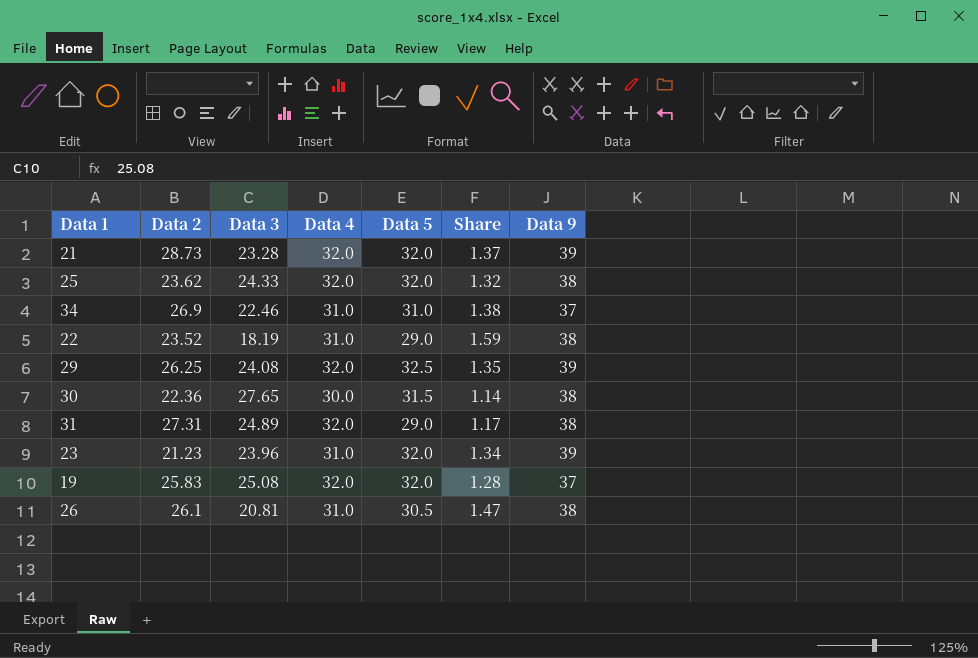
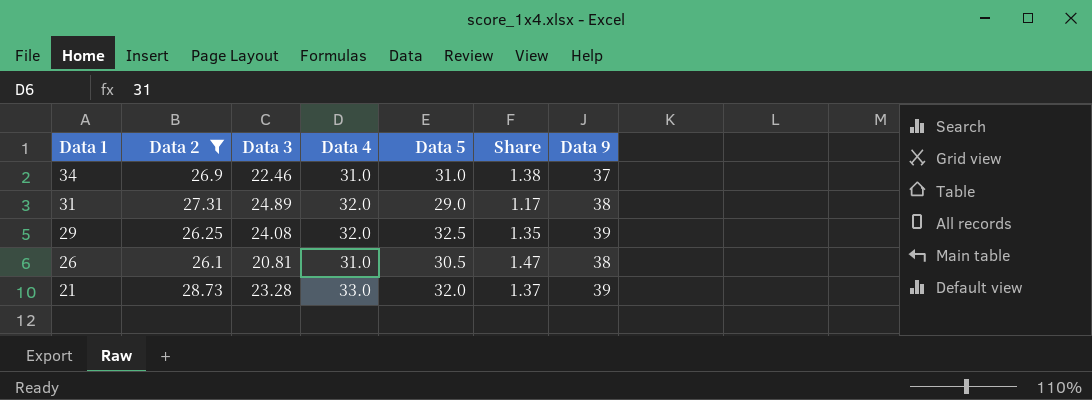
filter: none -> Data 2 >= 26.1
row order: none -> Data 1 descending
21 | Data 4: 32.0 -> 33.0

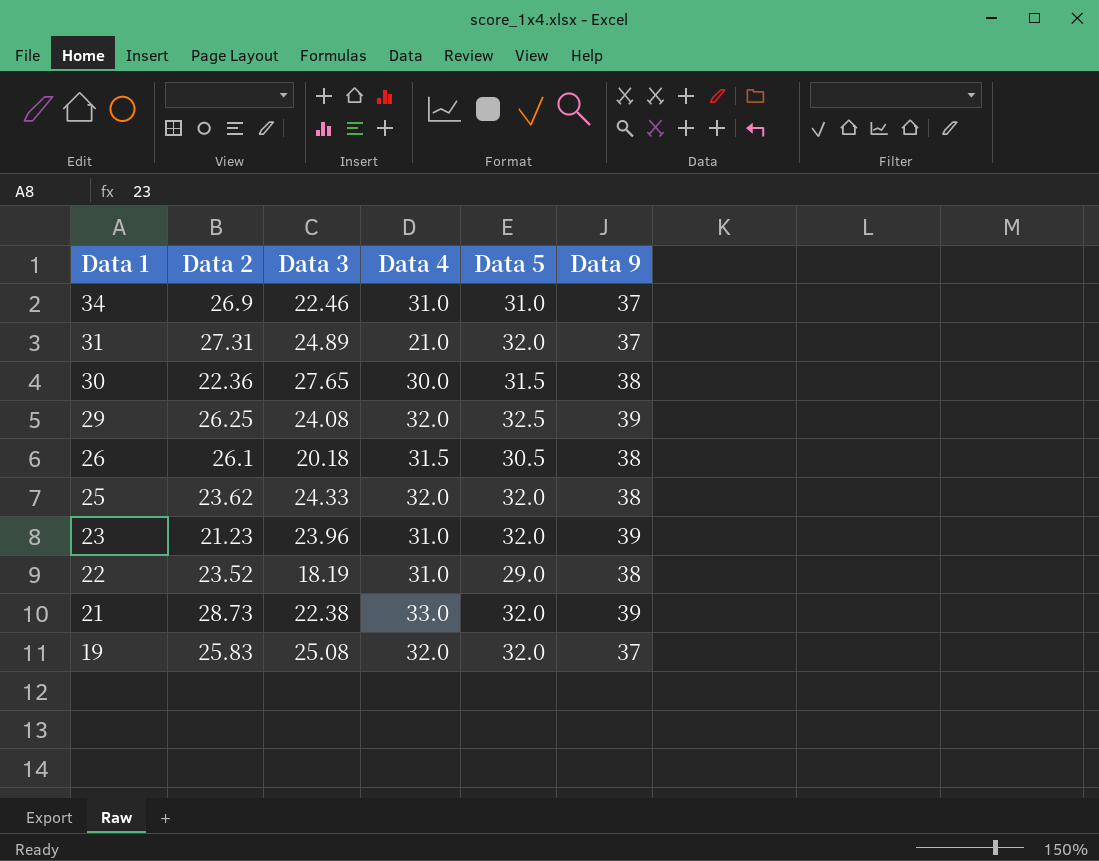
filter: Data 2 >= 26.1 -> none
column Share | formula: [Data 5] / [Data 3] -> none
31 | Data 4: 32.0 -> 21.0
31 | Data 5: 29.0 -> 32.0
31 | Data 9: 38 -> 37
26 | Data 3: 20.81 -> 20.18
26 | Data 4: 31.0 -> 31.5
21 | Data 3: 23.28 -> 22.38

